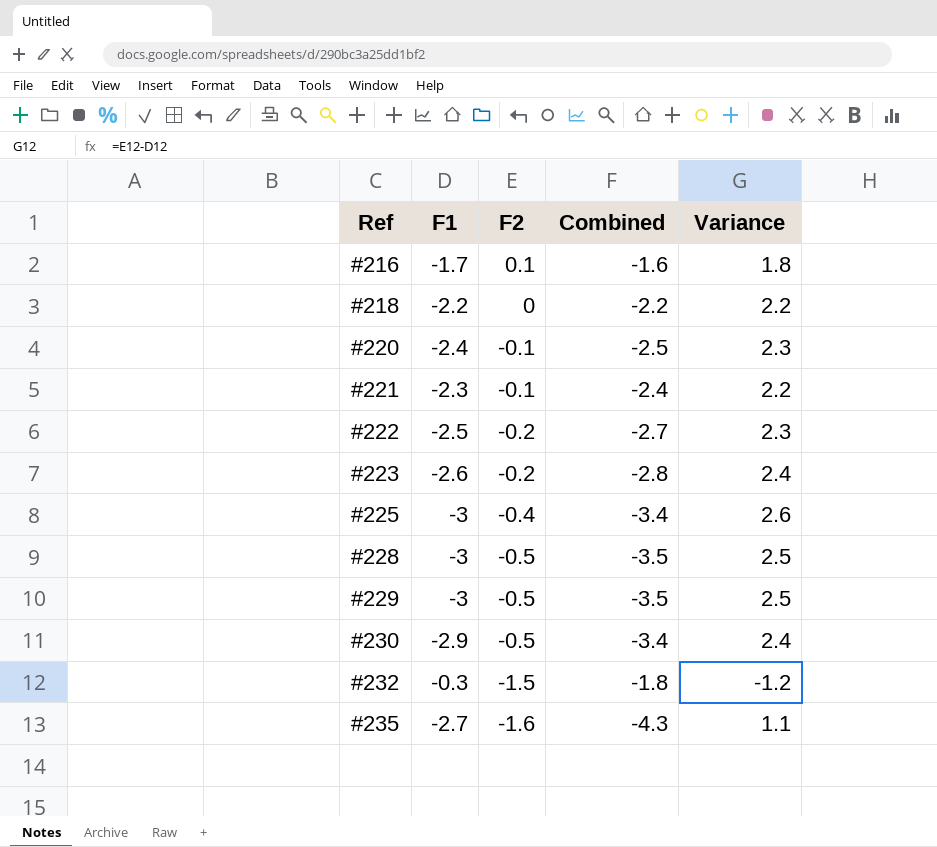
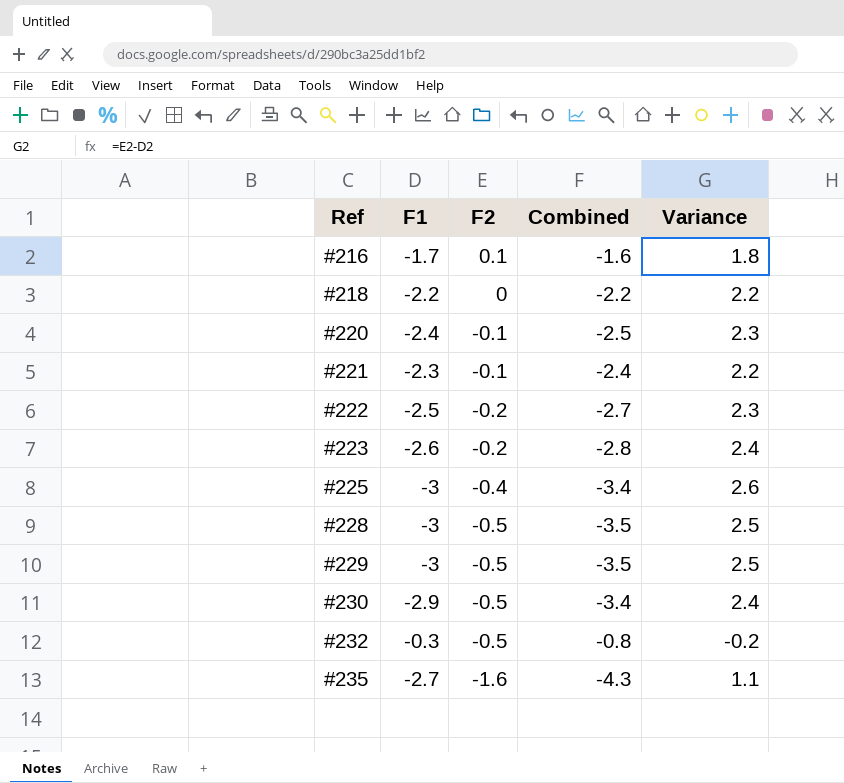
#232 | F2: -1.5 -> -0.5
#232 | Combined: -1.8 -> -0.8
#232 | Variance: -1.2 -> -0.2

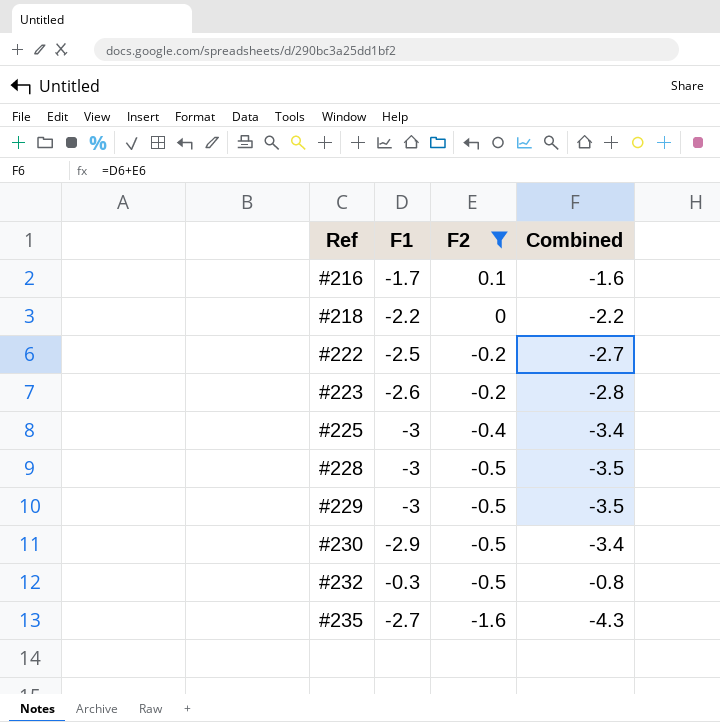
filter: none -> F2 != -0.1
column Variance | formula: [F2] - [F1] -> none

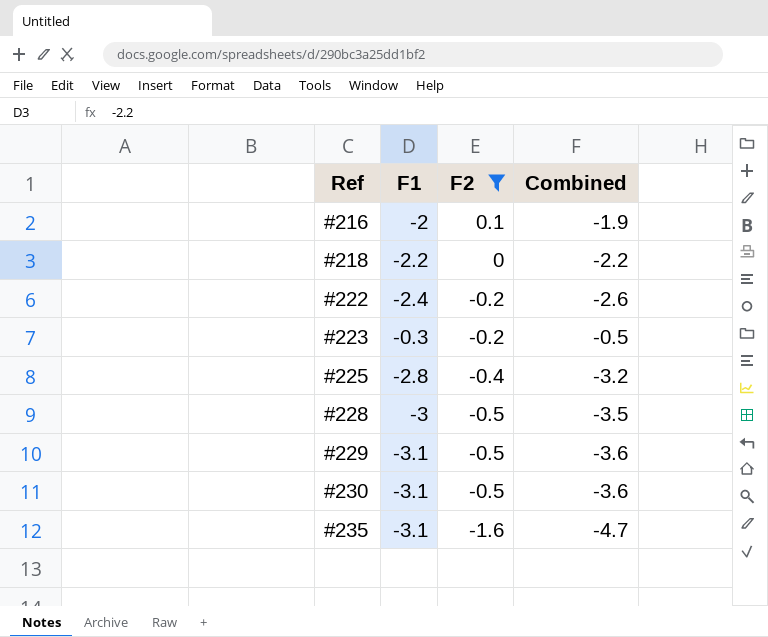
row #232: -0.3 | -0.5 | -0.8 -> none
#216 | F1: -1.7 -> -2
#216 | Combined: -1.6 -> -1.9
#222 | F1: -2.5 -> -2.4
#222 | Combined: -2.7 -> -2.6
#223 | F1: -2.6 -> -0.3
#223 | Combined: -2.8 -> -0.5
#225 | F1: -3 -> -2.8
#225 | Combined: -3.4 -> -3.2
#229 | F1: -3 -> -3.1
#229 | Combined: -3.5 -> -3.6
#230 | F1: -2.9 -> -3.1
#230 | Combined: -3.4 -> -3.6
#235 | F1: -2.7 -> -3.1
#235 | Combined: -4.3 -> -4.7

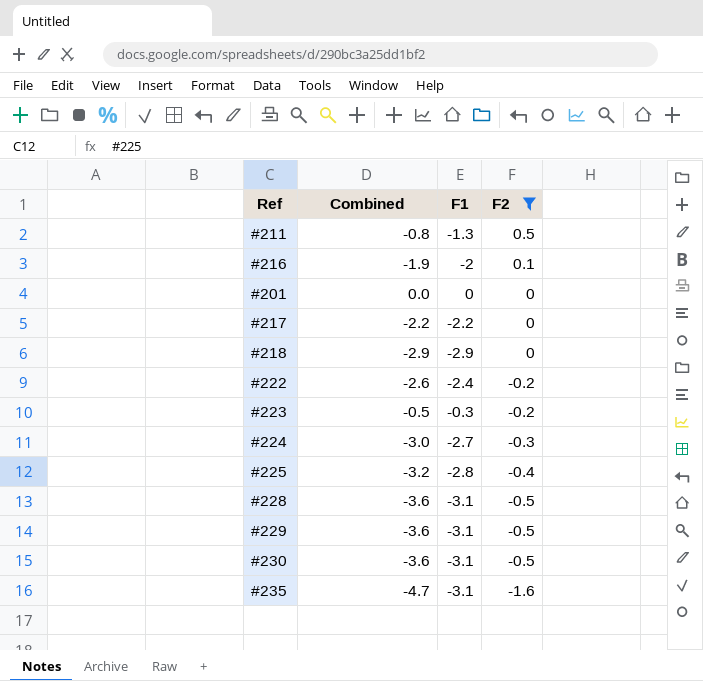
column Combined | position: 4 -> 2
row #211: none -> -0.8 | -1.3 | 0.5
row #201: none -> 0.0 | 0 | 0
row #217: none -> -2.2 | -2.2 | 0
#218 | Combined: -2.2 -> -2.9
#218 | F1: -2.2 -> -2.9
row #224: none -> -3.0 | -2.7 | -0.3
#228 | Combined: -3.5 -> -3.6
#228 | F1: -3 -> -3.1

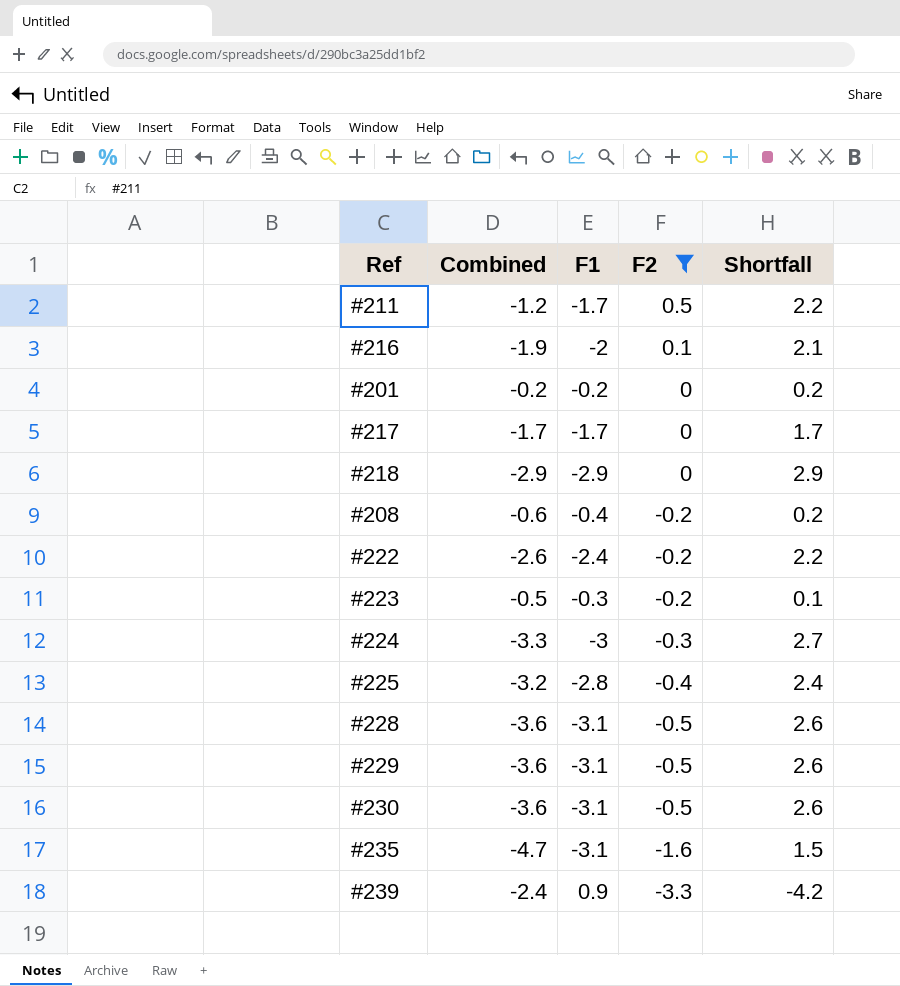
column Shortfall | formula: none -> [F2] - [F1]
#211 | Combined: -0.8 -> -1.2
#211 | F1: -1.3 -> -1.7
#201 | Combined: 0.0 -> -0.2
#201 | F1: 0 -> -0.2
#217 | Combined: -2.2 -> -1.7
#217 | F1: -2.2 -> -1.7
row #208: none -> -0.6 | -0.4 | -0.2 | 0.2
#224 | Combined: -3.0 -> -3.3
#224 | F1: -2.7 -> -3
row #239: none -> -2.4 | 0.9 | -3.3 | -4.2

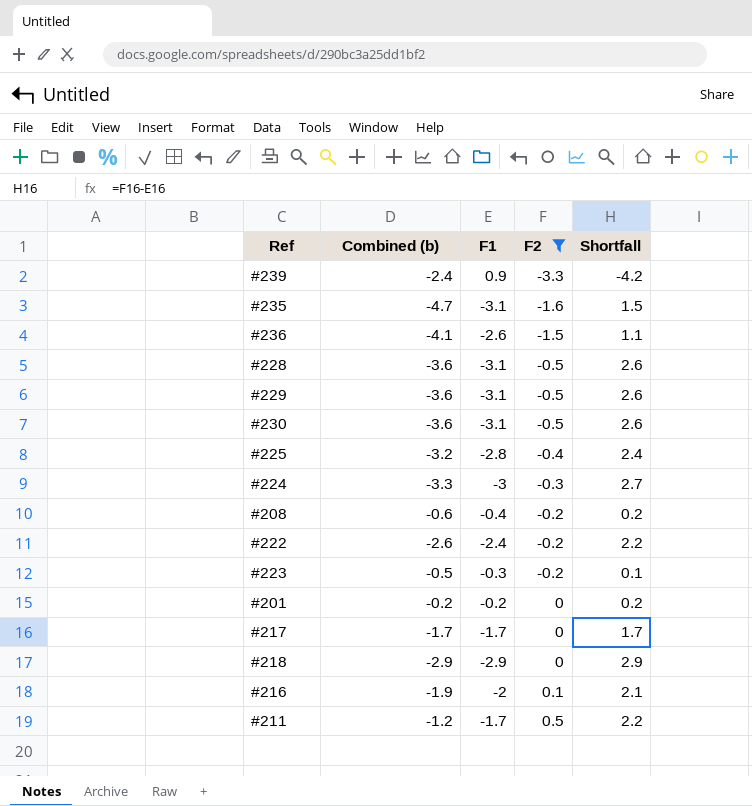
row order: F2 descending -> F2 ascending
column name: Combined -> Combined (b)
row #236: none -> -4.1 | -2.6 | -1.5 | 1.1

